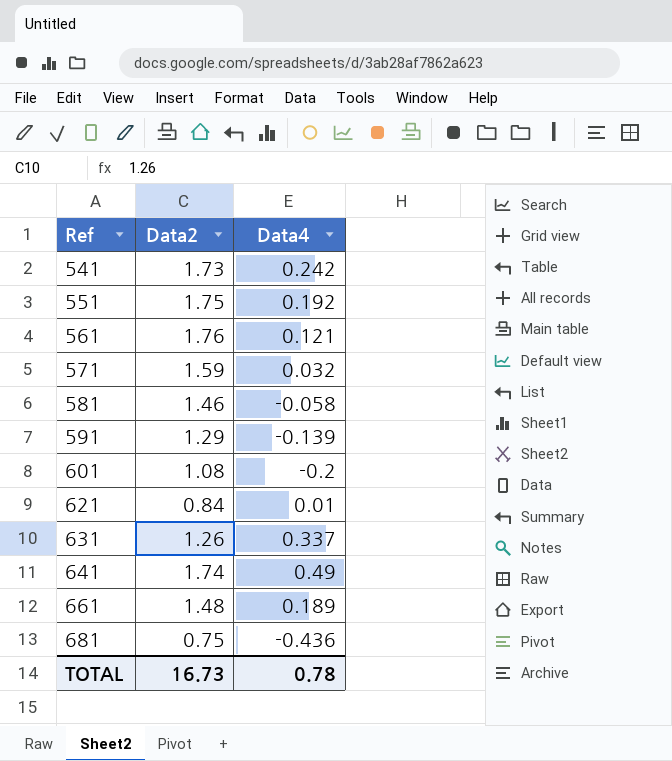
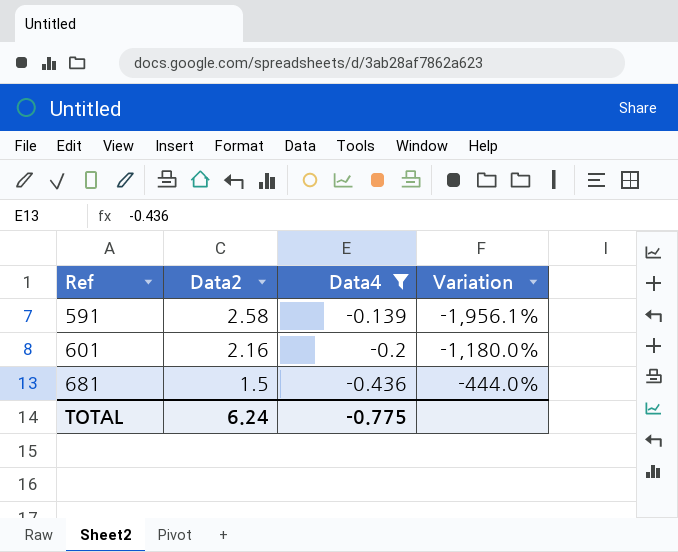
filter: none -> Data4 <= -0.139
column Variation | formula: none -> ([Data2] - [Data4]) / [Data4]
591 | Data2: 1.29 -> 2.58
601 | Data2: 1.08 -> 2.16
681 | Data2: 0.75 -> 1.5
TOTAL | Data2: 16.73 -> 6.24
TOTAL | Data4: 0.78 -> -0.775

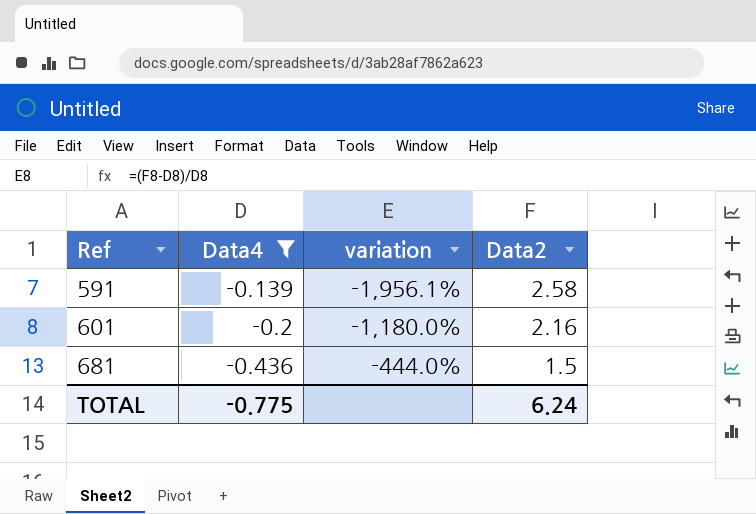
column name: Variation -> variation
column Data2 | position: 2 -> 4

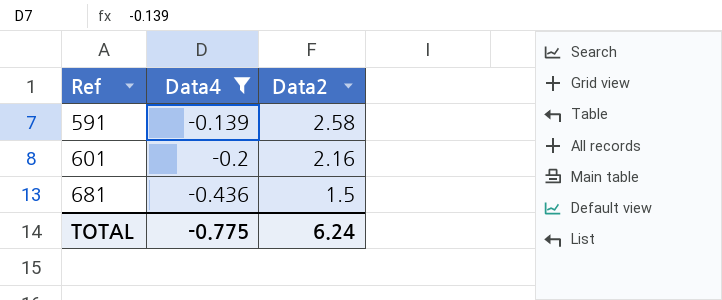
column variation | formula: ([Data2] - [Data4]) / [Data4] -> none

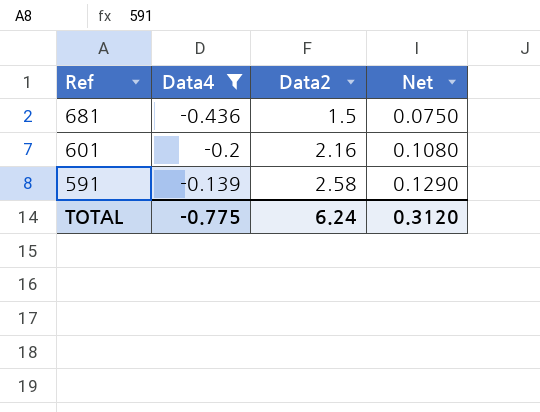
row order: Ref ascending -> Ref descending
column Net | formula: none -> [Data2] * 0.05

